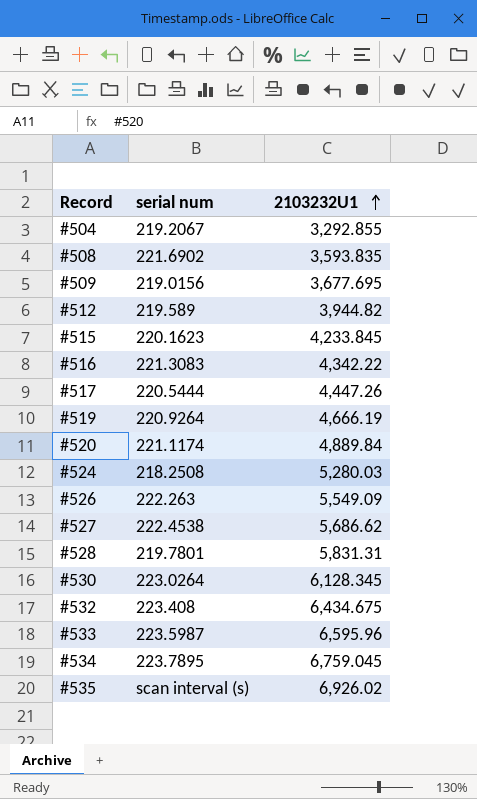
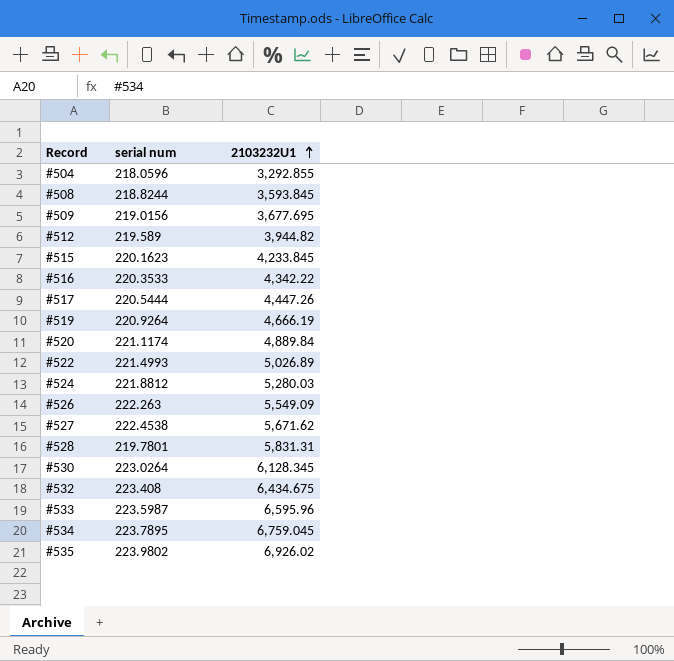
#504 | serial num: 219.2067 -> 218.0596
#508 | serial num: 221.6902 -> 218.8244
#508 | 2103232U1: 3,593.835 -> 3,593.845
#516 | serial num: 221.3083 -> 220.3533
row #522: none -> 221.4993 | 5,026.89
#524 | serial num: 218.2508 -> 221.8812
#527 | 2103232U1: 5,686.62 -> 5,671.62
#535 | serial num: scan interval (s) -> 223.9802

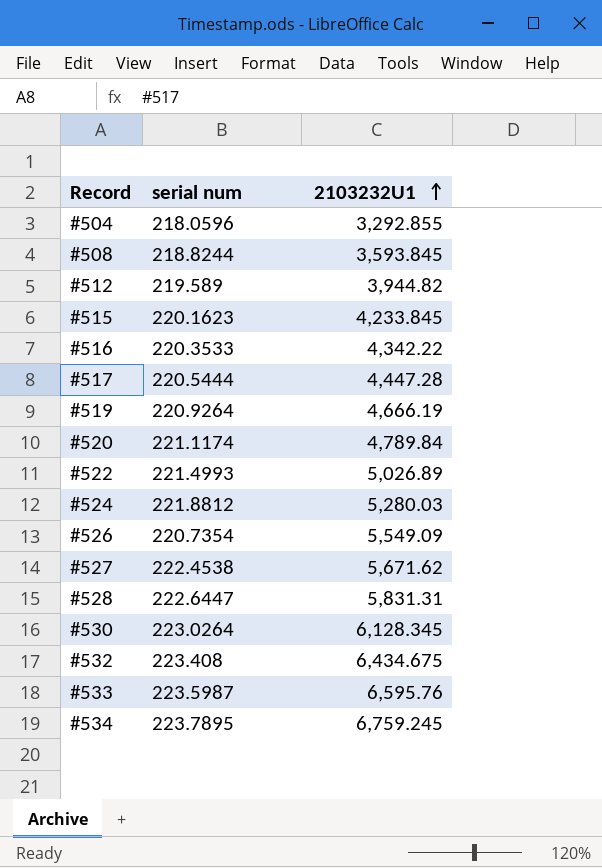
row #509: 219.0156 | 3,677.695 -> none
row #535: 223.9802 | 6,926.02 -> none
#517 | 2103232U1: 4,447.26 -> 4,447.28
#520 | 2103232U1: 4,889.84 -> 4,789.84
#526 | serial num: 222.263 -> 220.7354
#528 | serial num: 219.7801 -> 222.6447
#533 | 2103232U1: 6,595.96 -> 6,595.76
#534 | 2103232U1: 6,759.045 -> 6,759.245

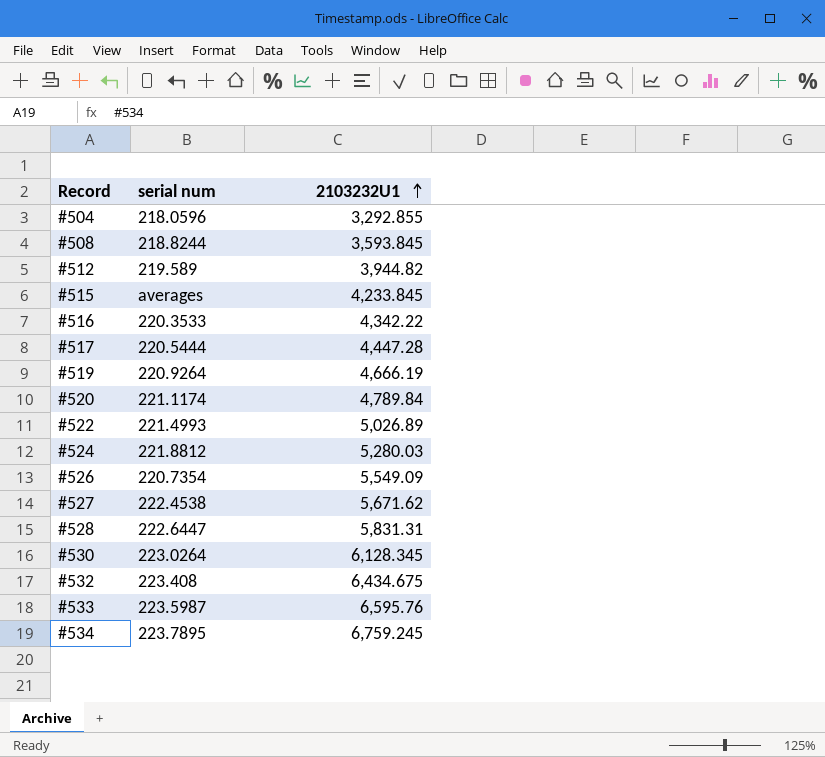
#515 | serial num: 220.1623 -> averages

